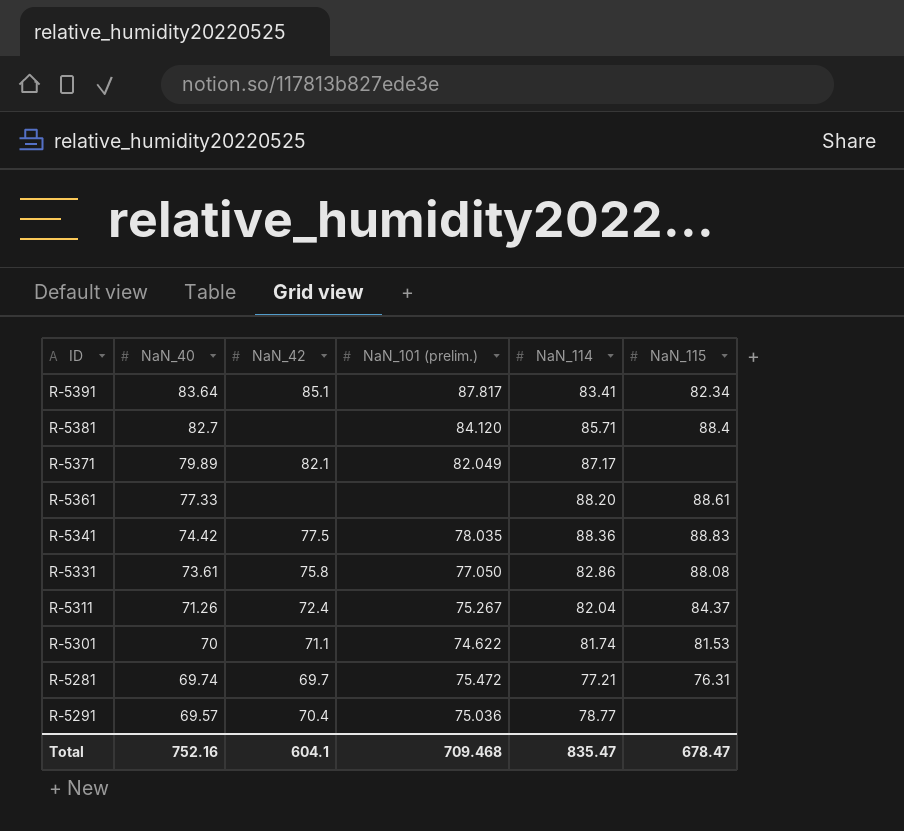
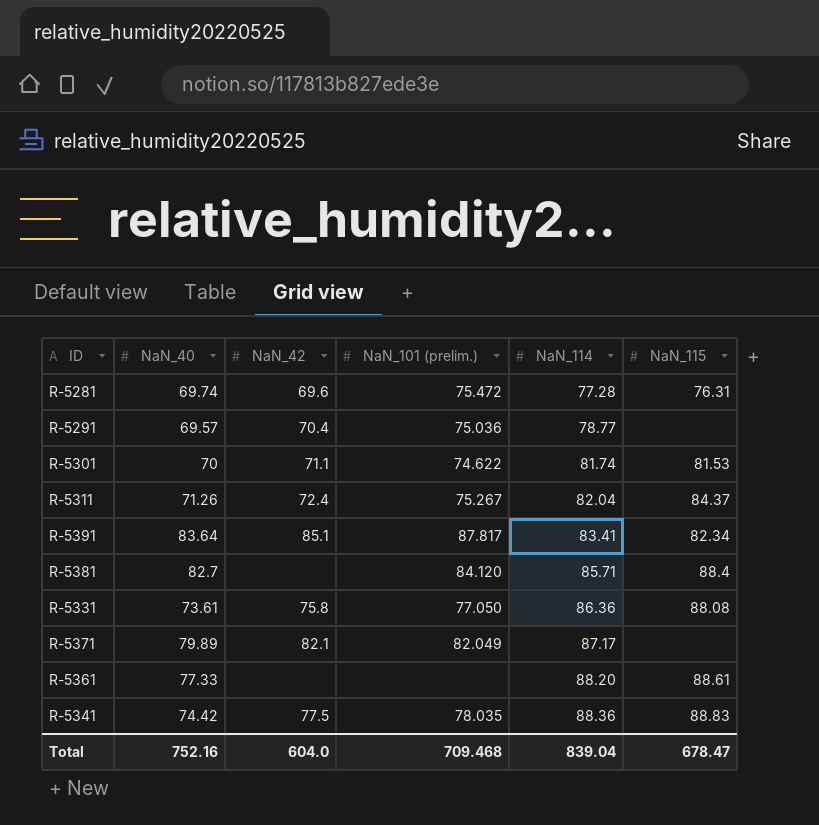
row order: NaN_40 descending -> NaN_114 ascending
R-5281 | NaN_42: 69.7 -> 69.6
R-5281 | NaN_114: 77.21 -> 77.28
R-5331 | NaN_114: 82.86 -> 86.36
Total | NaN_42: 604.1 -> 604.0
Total | NaN_114: 835.47 -> 839.04

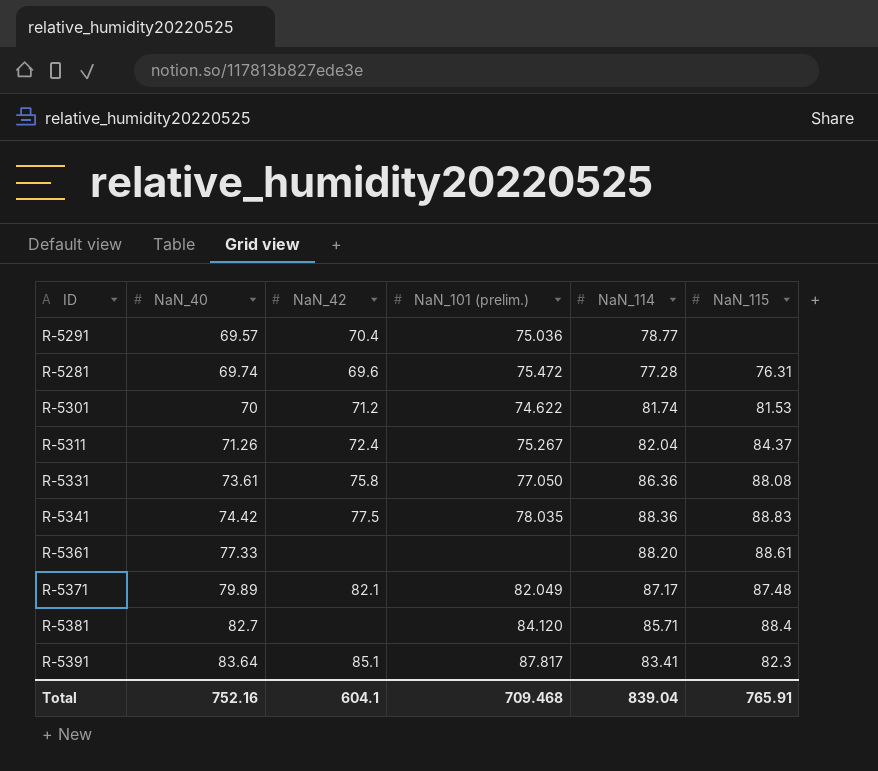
row order: NaN_114 ascending -> NaN_40 ascending
R-5301 | NaN_42: 71.1 -> 71.2
R-5371 | NaN_115: none -> 87.48
R-5391 | NaN_115: 82.34 -> 82.3
Total | NaN_42: 604.0 -> 604.1
Total | NaN_115: 678.47 -> 765.91

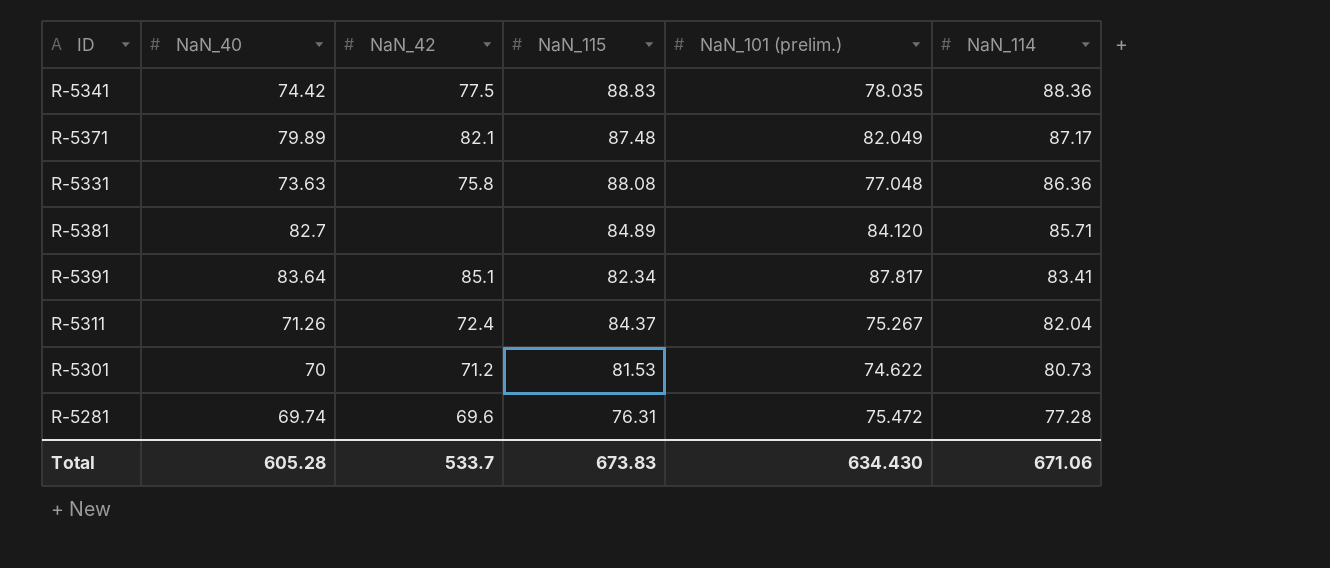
row order: NaN_40 ascending -> NaN_114 descending
column NaN_115 | position: 6 -> 4
row R-5291: 69.57 | 70.4 | 75.036 | 78.77 | none -> none
row R-5361: 77.33 | none | none | 88.20 | 88.61 -> none
R-5331 | NaN_40: 73.61 -> 73.63
R-5331 | NaN_101 (prelim.): 77.050 -> 77.048
R-5381 | NaN_115: 88.4 -> 84.89
R-5391 | NaN_115: 82.3 -> 82.34
R-5301 | NaN_114: 81.74 -> 80.73
Total | NaN_40: 752.16 -> 605.28
Total | NaN_42: 604.1 -> 533.7
Total | NaN_115: 765.91 -> 673.83
Total | NaN_101 (prelim.): 709.468 -> 634.430
Total | NaN_114: 839.04 -> 671.06

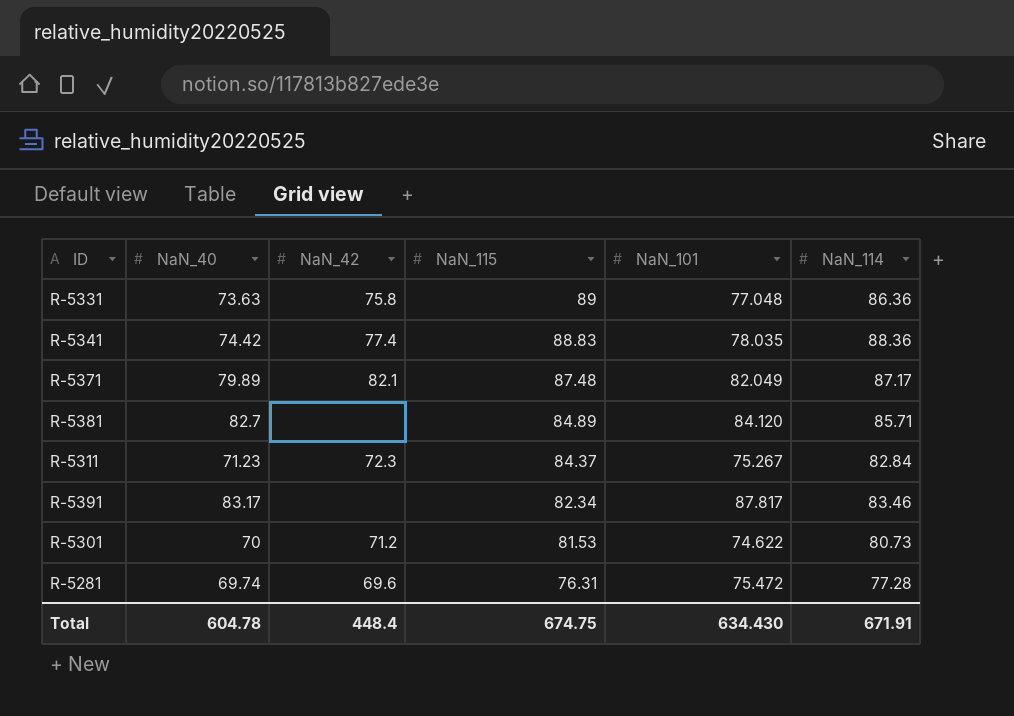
row order: NaN_114 descending -> NaN_115 descending
column name: NaN_101 (prelim.) -> NaN_101
R-5331 | NaN_115: 88.08 -> 89
R-5341 | NaN_42: 77.5 -> 77.4
R-5311 | NaN_40: 71.26 -> 71.23
R-5311 | NaN_42: 72.4 -> 72.3
R-5311 | NaN_114: 82.04 -> 82.84
R-5391 | NaN_40: 83.64 -> 83.17
R-5391 | NaN_42: 85.1 -> none
R-5391 | NaN_114: 83.41 -> 83.46
Total | NaN_40: 605.28 -> 604.78
Total | NaN_42: 533.7 -> 448.4
Total | NaN_115: 673.83 -> 674.75
Total | NaN_114: 671.06 -> 671.91

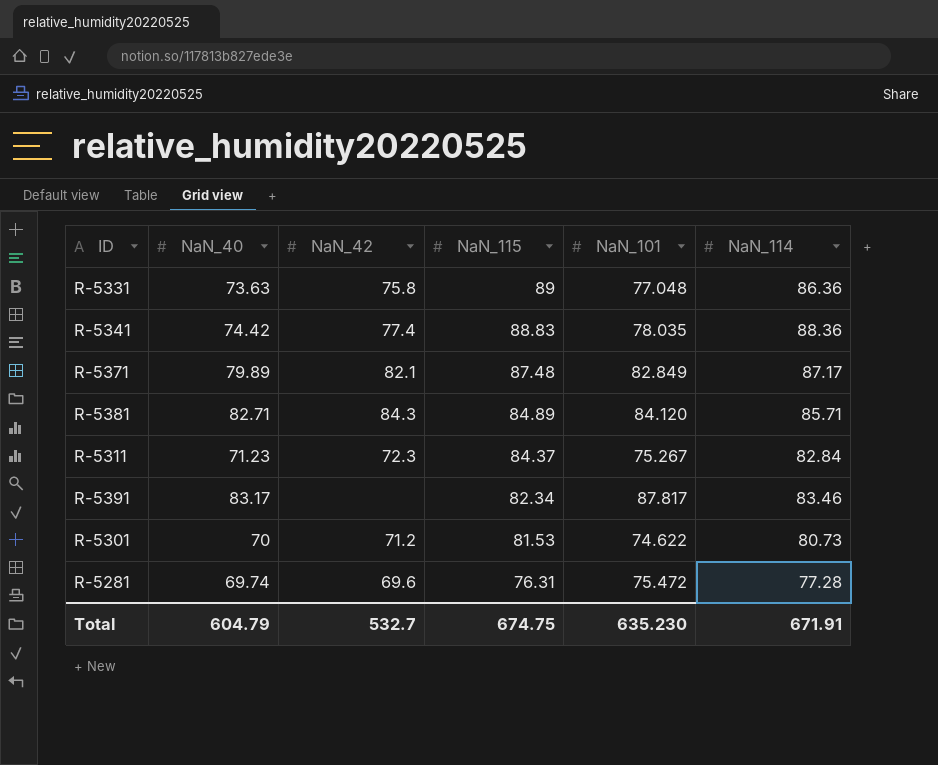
R-5371 | NaN_101: 82.049 -> 82.849
R-5381 | NaN_40: 82.7 -> 82.71
R-5381 | NaN_42: none -> 84.3
Total | NaN_40: 604.78 -> 604.79
Total | NaN_42: 448.4 -> 532.7
Total | NaN_101: 634.430 -> 635.230

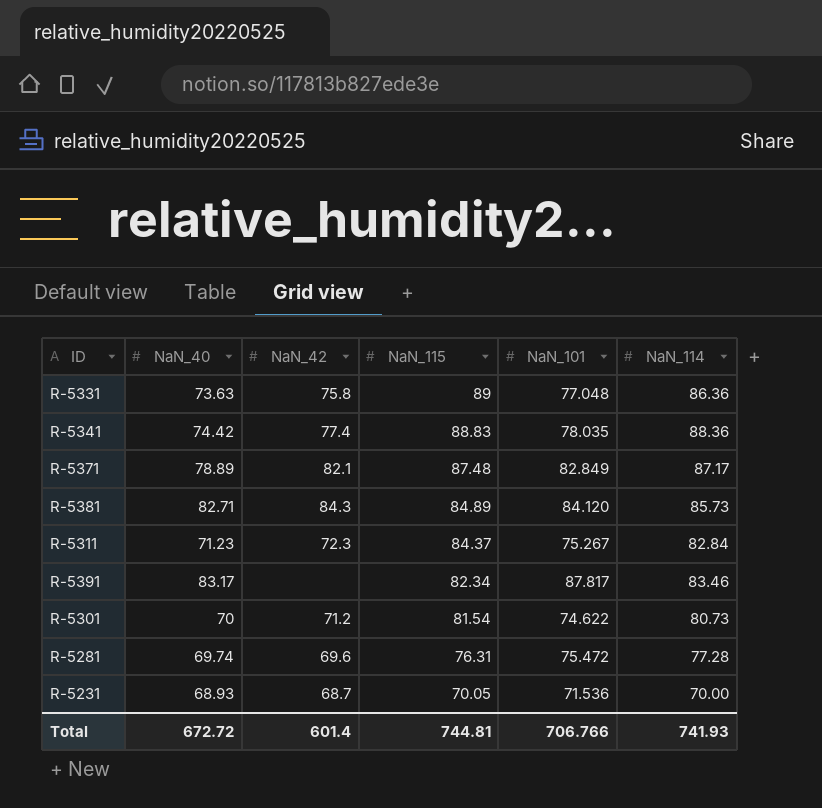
R-5371 | NaN_40: 79.89 -> 78.89
R-5381 | NaN_114: 85.71 -> 85.73
R-5301 | NaN_115: 81.53 -> 81.54
row R-5231: none -> 68.93 | 68.7 | 70.05 | 71.536 | 70.00
Total | NaN_40: 604.79 -> 672.72
Total | NaN_42: 532.7 -> 601.4
Total | NaN_115: 674.75 -> 744.81
Total | NaN_101: 635.230 -> 706.766
Total | NaN_114: 671.91 -> 741.93

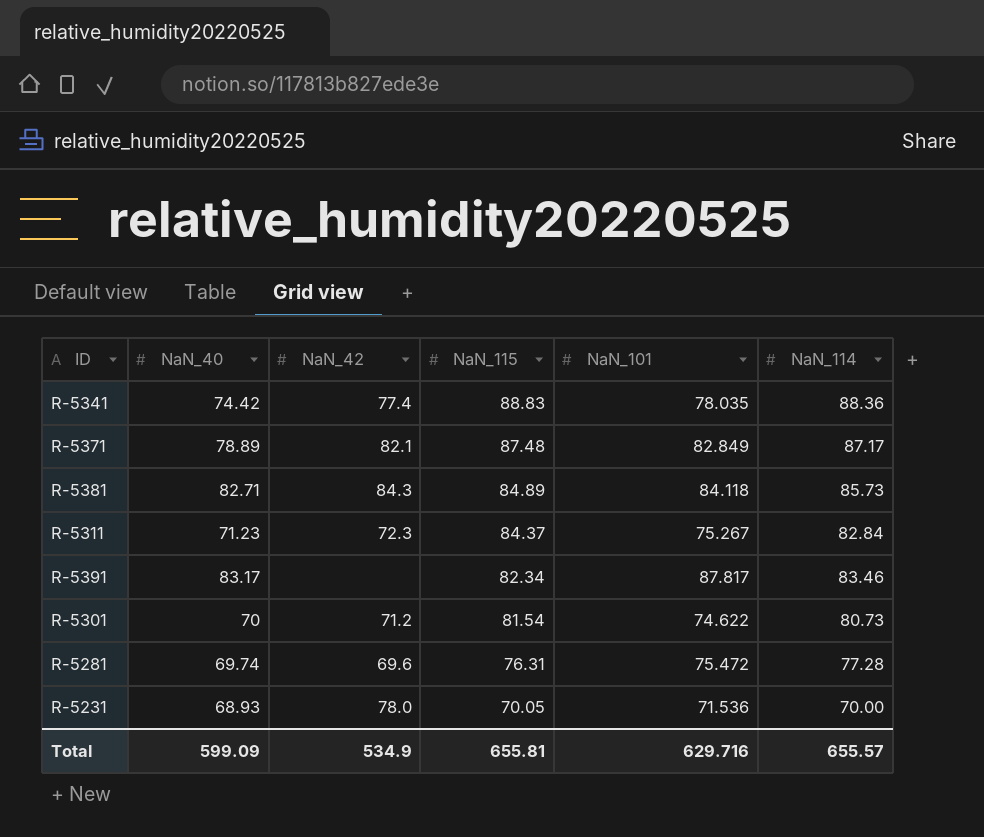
row R-5331: 73.63 | 75.8 | 89 | 77.048 | 86.36 -> none
R-5381 | NaN_101: 84.120 -> 84.118
R-5231 | NaN_42: 68.7 -> 78.0
Total | NaN_40: 672.72 -> 599.09
Total | NaN_42: 601.4 -> 534.9
Total | NaN_115: 744.81 -> 655.81
Total | NaN_101: 706.766 -> 629.716
Total | NaN_114: 741.93 -> 655.57

